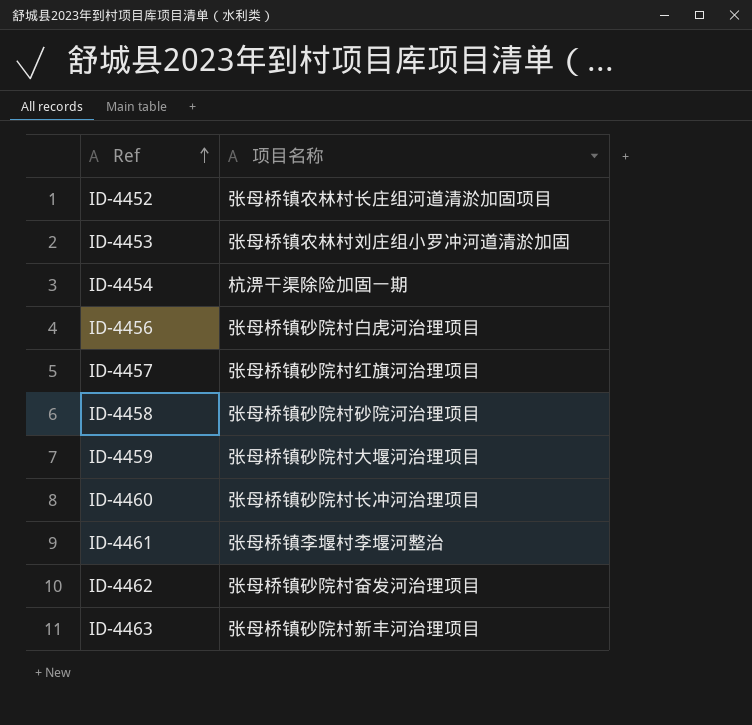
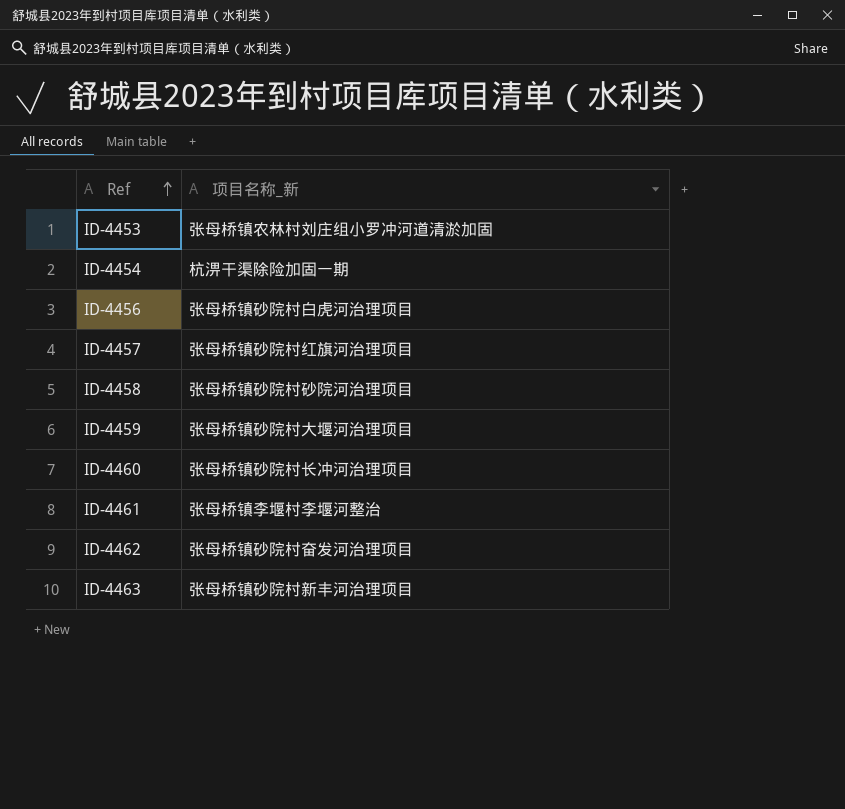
column name: 项目名称 -> 项目名称_新
row ID-4452: 张母桥镇农林村长庄组河道清淤加固项目 -> none

